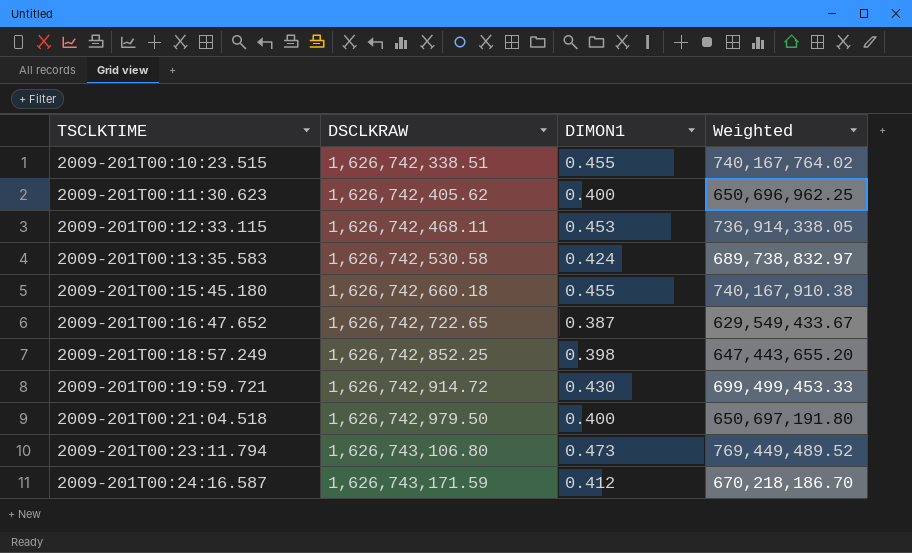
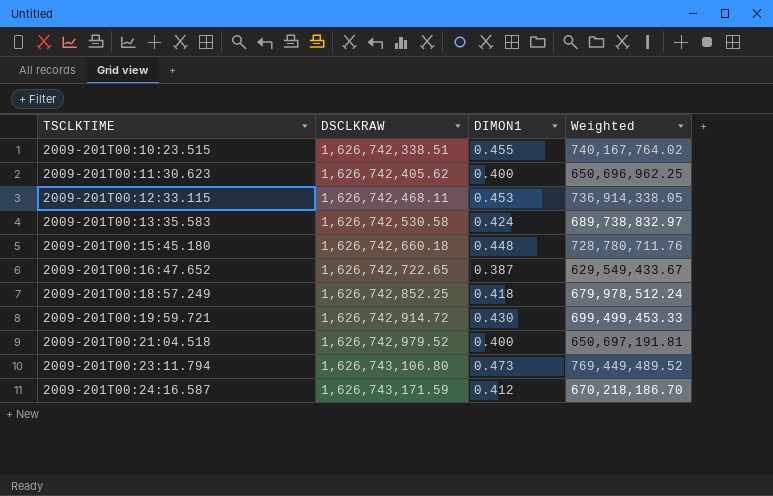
2009-201T00:15:45.180 | DIMON1: 0.455 -> 0.448
2009-201T00:15:45.180 | Weighted: 740,167,910.38 -> 728,780,711.76
2009-201T00:18:57.249 | DIMON1: 0.398 -> 0.418
2009-201T00:18:57.249 | Weighted: 647,443,655.20 -> 679,978,512.24
2009-201T00:21:04.518 | DSCLKRAW: 1,626,742,979.50 -> 1,626,742,979.52
2009-201T00:21:04.518 | Weighted: 650,697,191.80 -> 650,697,191.81

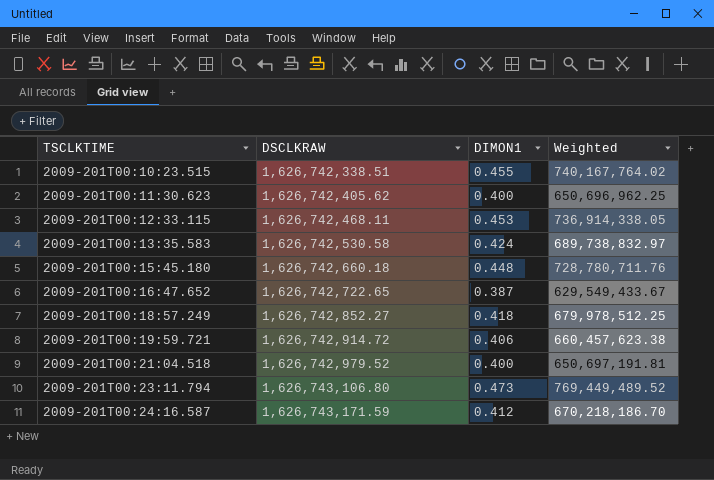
2009-201T00:18:57.249 | DSCLKRAW: 1,626,742,852.25 -> 1,626,742,852.27
2009-201T00:18:57.249 | Weighted: 679,978,512.24 -> 679,978,512.25
2009-201T00:19:59.721 | DIMON1: 0.430 -> 0.406
2009-201T00:19:59.721 | Weighted: 699,499,453.33 -> 660,457,623.38

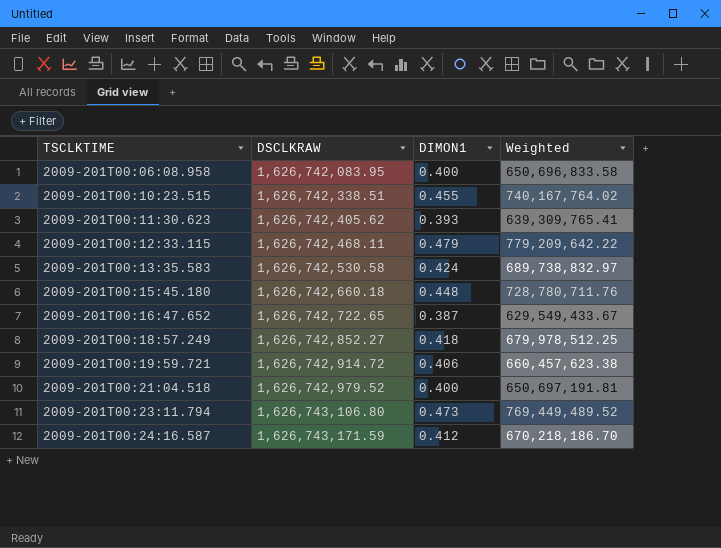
row 2009-201T00:06:08.958: none -> 1,626,742,083.95 | 0.400 | 650,696,833.58
2009-201T00:11:30.623 | DIMON1: 0.400 -> 0.393
2009-201T00:11:30.623 | Weighted: 650,696,962.25 -> 639,309,765.41
2009-201T00:12:33.115 | DIMON1: 0.453 -> 0.479
2009-201T00:12:33.115 | Weighted: 736,914,338.05 -> 779,209,642.22

